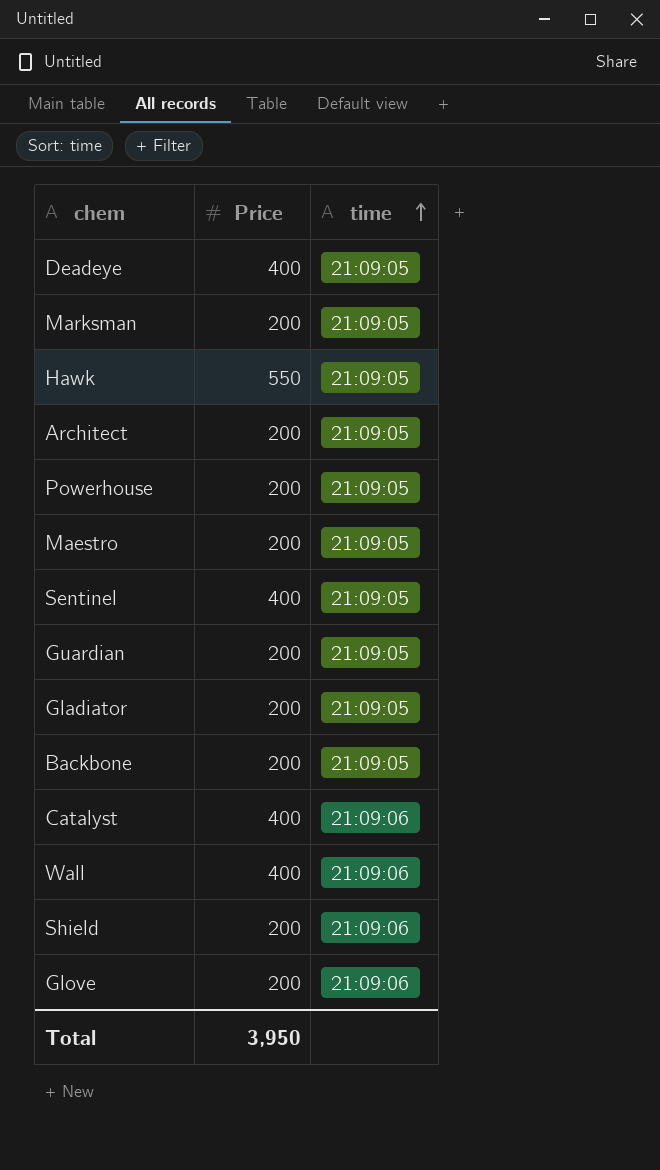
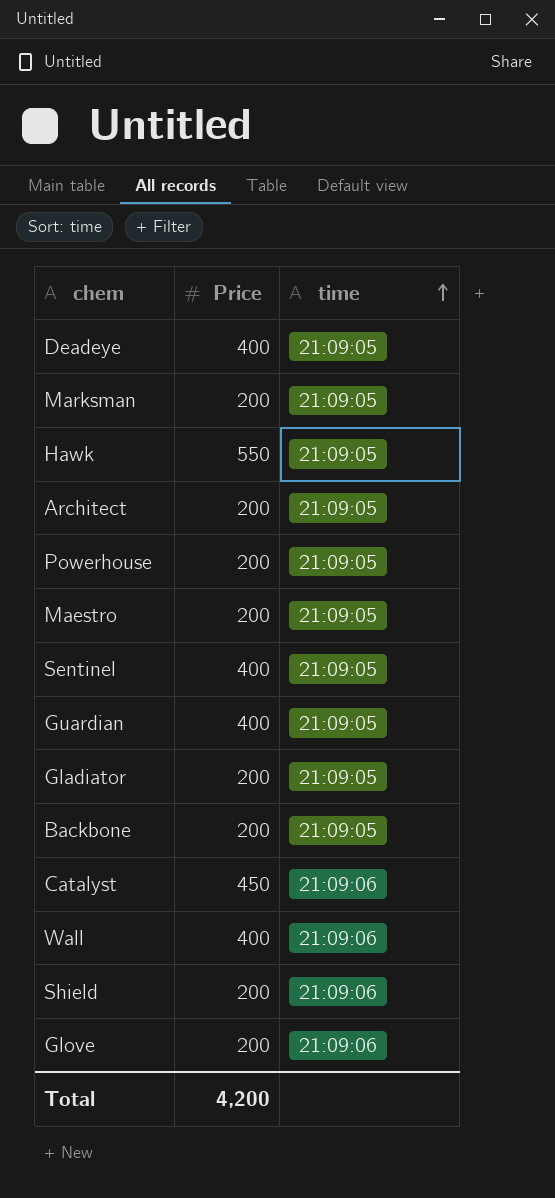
Guardian | Price: 200 -> 400
Catalyst | Price: 400 -> 450
Total | Price: 3,950 -> 4,200

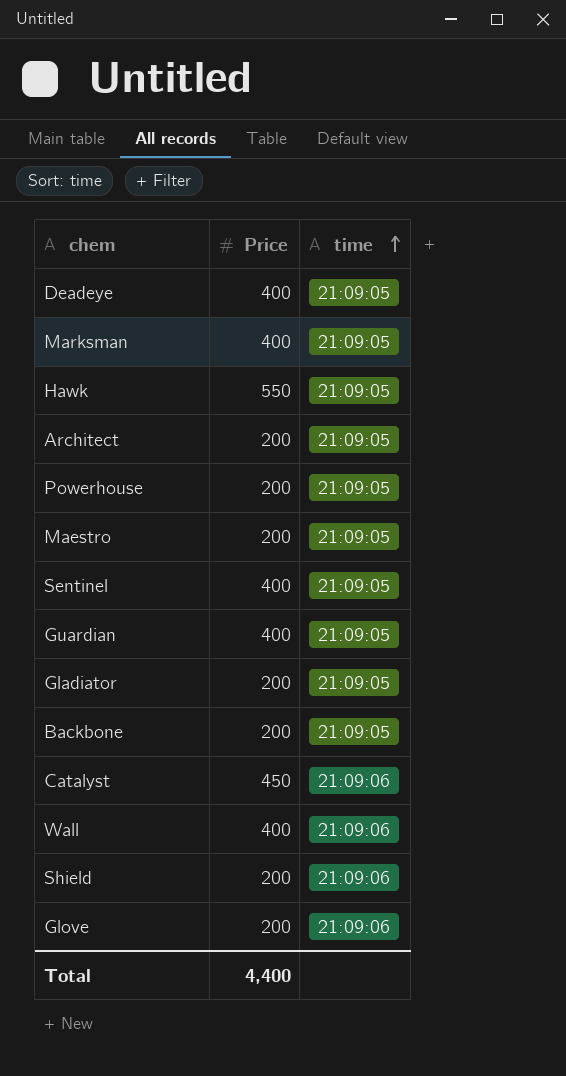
Marksman | Price: 200 -> 400
Total | Price: 4,200 -> 4,400

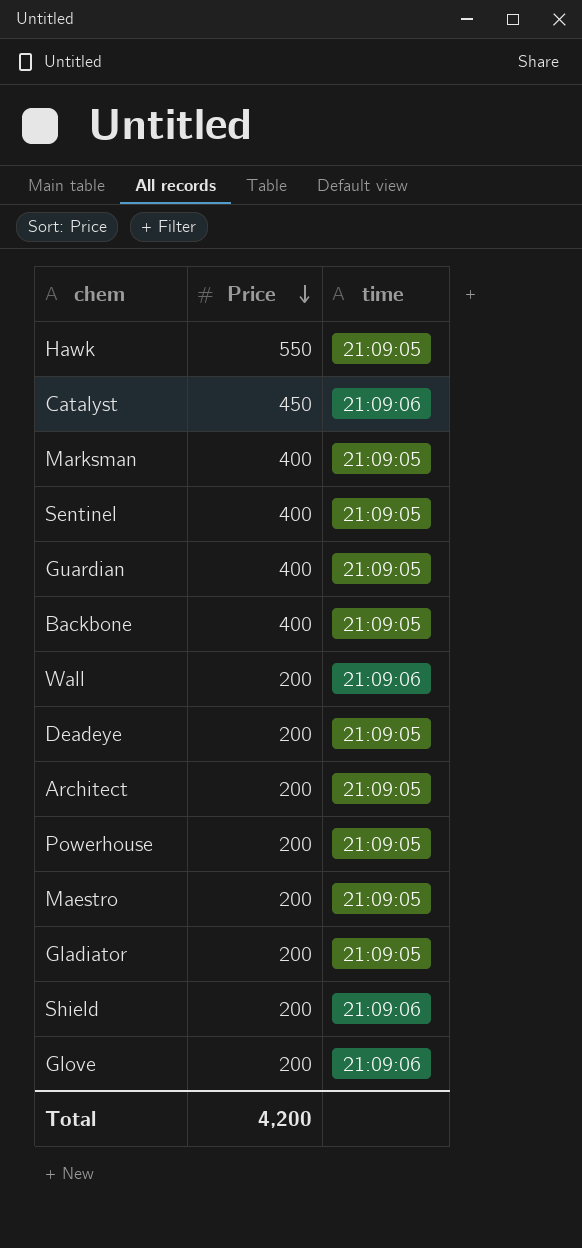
row order: time ascending -> Price descending
Backbone | Price: 200 -> 400
Wall | Price: 400 -> 200
Deadeye | Price: 400 -> 200
Total | Price: 4,400 -> 4,200

